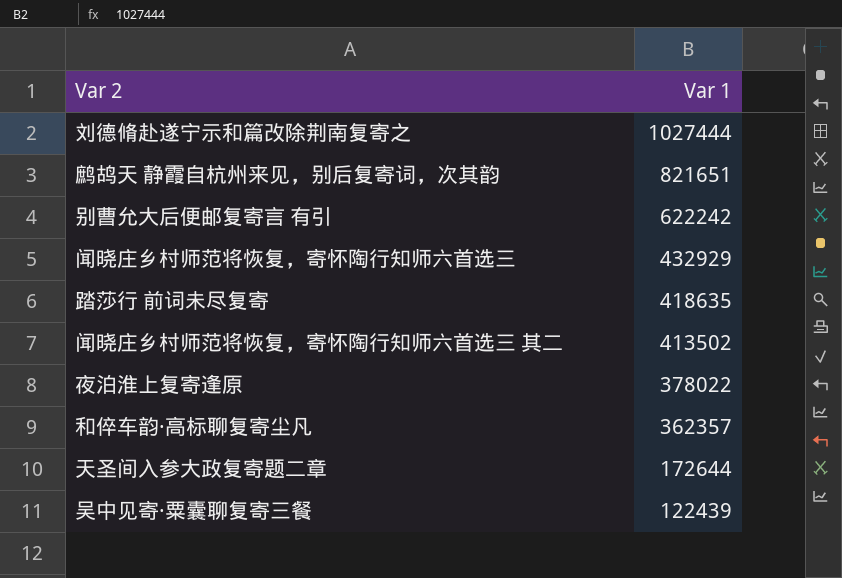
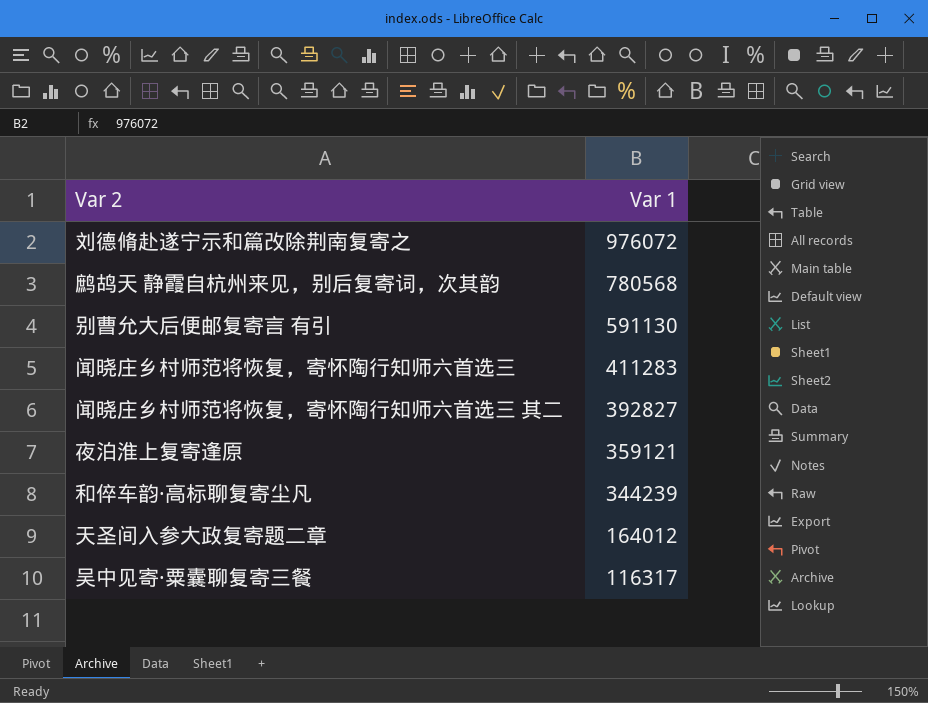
row 踏莎行 前词未尽复寄: 418635 -> none
刘德脩赴遂宁示和篇改除荆南复寄之 | Var 1: 1027444 -> 976072
鹧鸪天 静霞自杭州来见，别后复寄词，次其韵 | Var 1: 821651 -> 780568
别曹允大后便邮复寄言 有引 | Var 1: 622242 -> 591130
闻晓庄乡村师范将恢复，寄怀陶行知师六首选三 | Var 1: 432929 -> 411283
闻晓庄乡村师范将恢复，寄怀陶行知师六首选三 其二 | Var 1: 413502 -> 392827
夜泊淮上复寄逢原 | Var 1: 378022 -> 359121
和倅车韵·高标聊复寄尘凡 | Var 1: 362357 -> 344239
天圣间入参大政复寄题二章 | Var 1: 172644 -> 164012
吴中见寄·粟囊聊复寄三餐 | Var 1: 122439 -> 116317

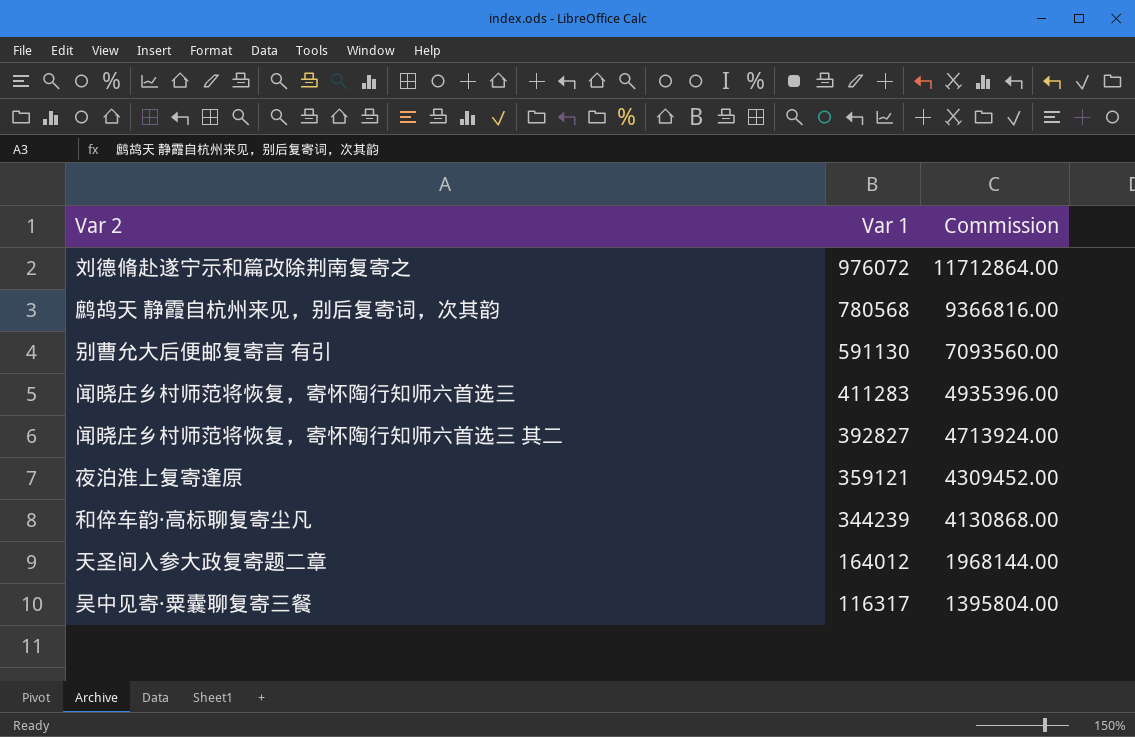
column Commission | formula: none -> [Var 1] * 12

